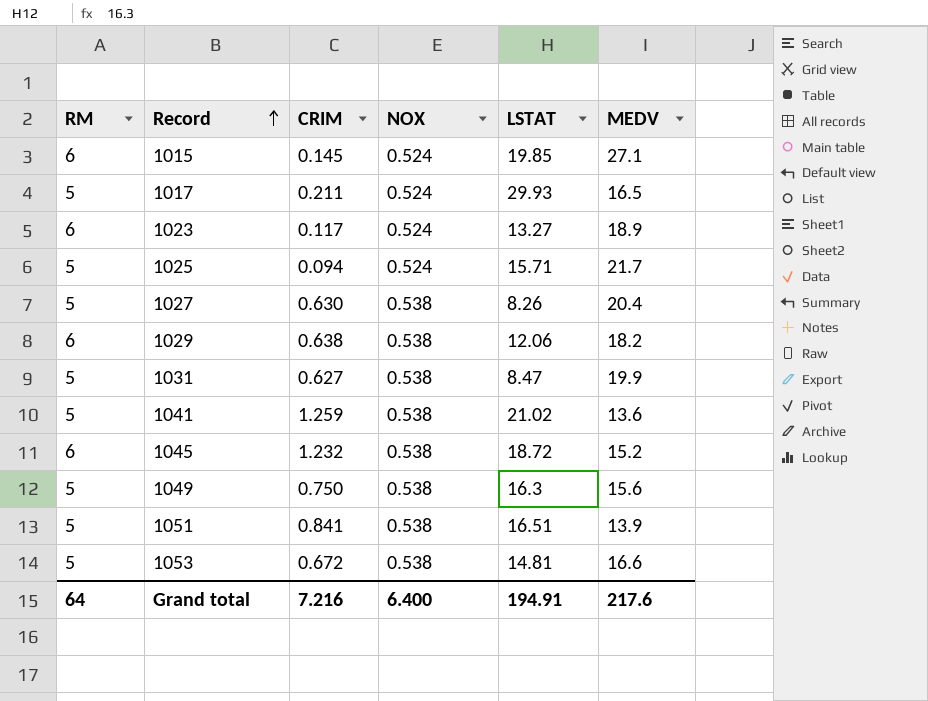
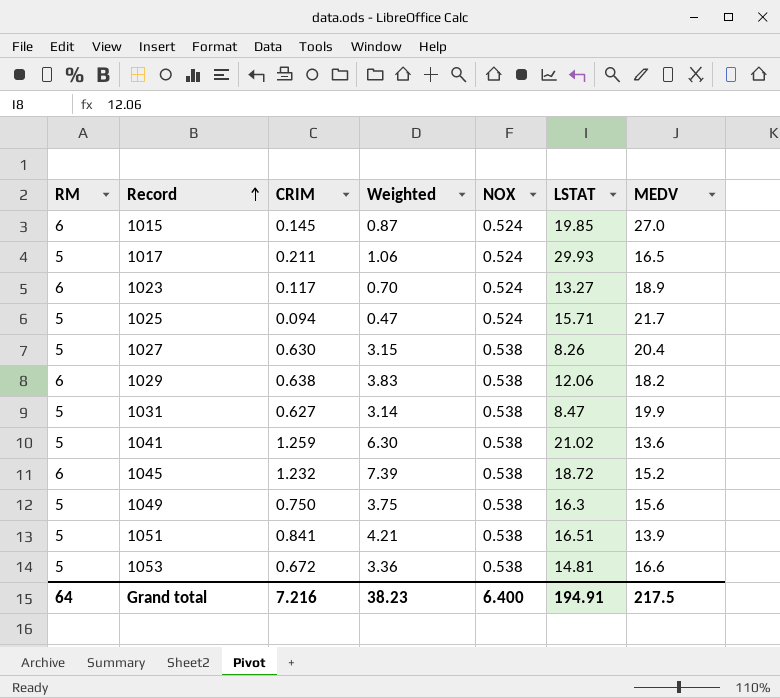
column Weighted | formula: none -> [RM] * [CRIM]
1015 | MEDV: 27.1 -> 27.0
Grand total | MEDV: 217.6 -> 217.5

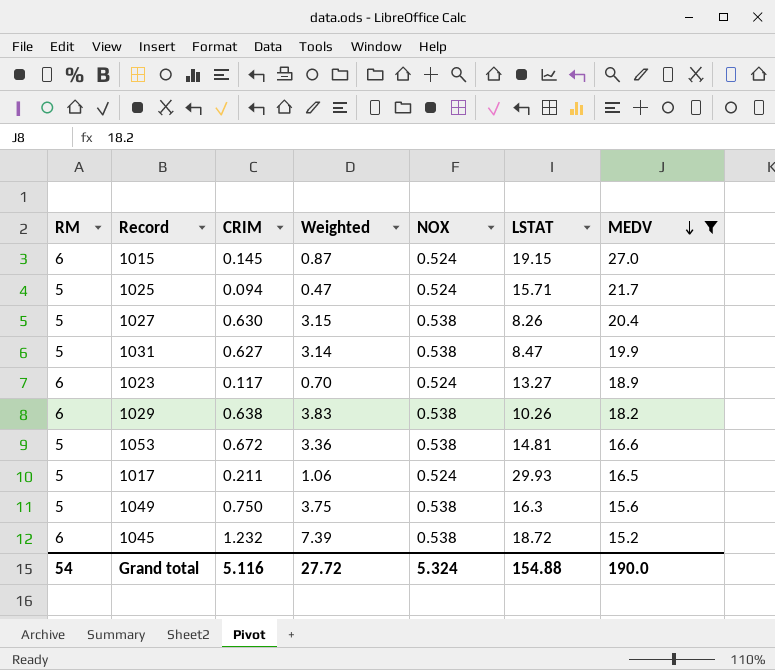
filter: none -> MEDV >= 15.2
row order: Record ascending -> MEDV descending
1015 | LSTAT: 19.85 -> 19.15
1029 | LSTAT: 12.06 -> 10.26
Grand total | RM: 64 -> 54
Grand total | CRIM: 7.216 -> 5.116
Grand total | Weighted: 38.23 -> 27.72
Grand total | NOX: 6.400 -> 5.324
Grand total | LSTAT: 194.91 -> 154.88
Grand total | MEDV: 217.5 -> 190.0

